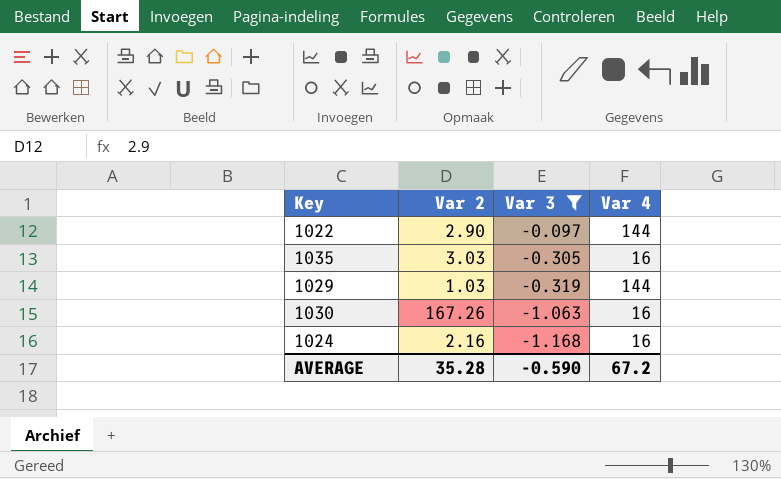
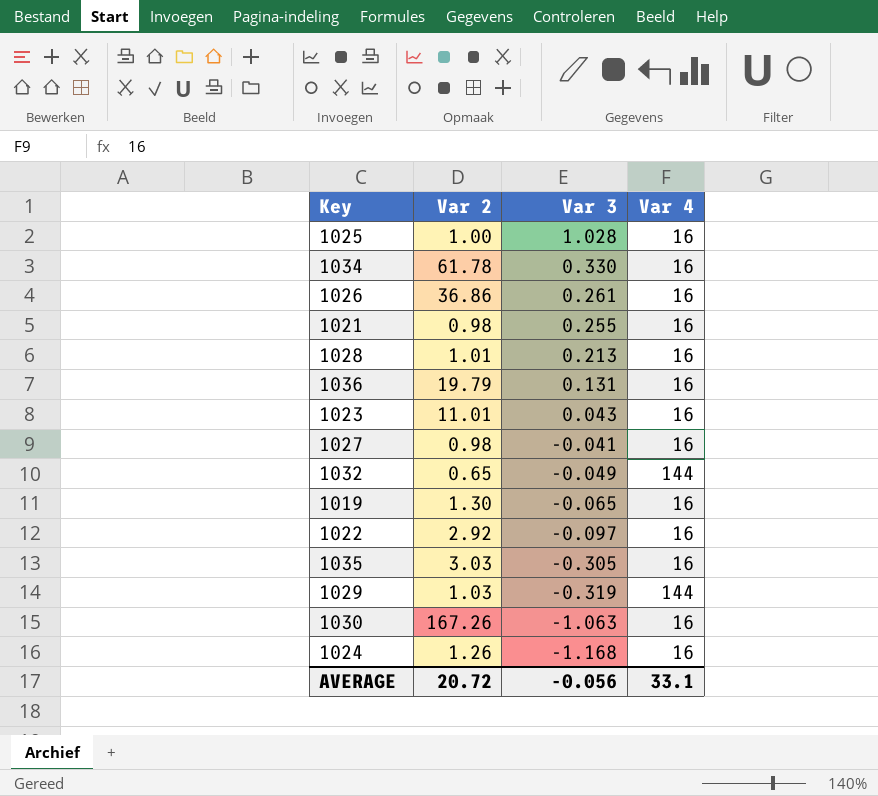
filter: Var 3 <= -0.097 -> none
1022 | Var 2: 2.90 -> 2.92
1022 | Var 4: 144 -> 16
1024 | Var 2: 2.16 -> 1.26
AVERAGE | Var 2: 35.28 -> 20.72
AVERAGE | Var 3: -0.590 -> -0.056
AVERAGE | Var 4: 67.2 -> 33.1

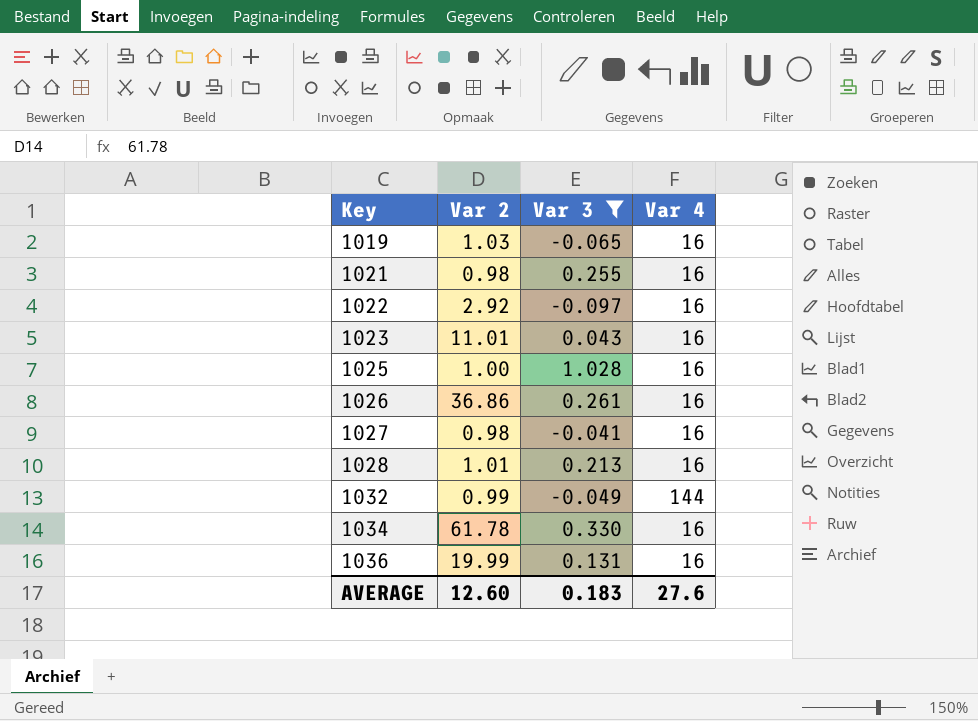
filter: none -> Var 3 >= -0.097
row order: Var 3 descending -> Key ascending
1019 | Var 2: 1.30 -> 1.03
1032 | Var 2: 0.65 -> 0.99
1036 | Var 2: 19.79 -> 19.99
AVERAGE | Var 2: 20.72 -> 12.60
AVERAGE | Var 3: -0.056 -> 0.183
AVERAGE | Var 4: 33.1 -> 27.6

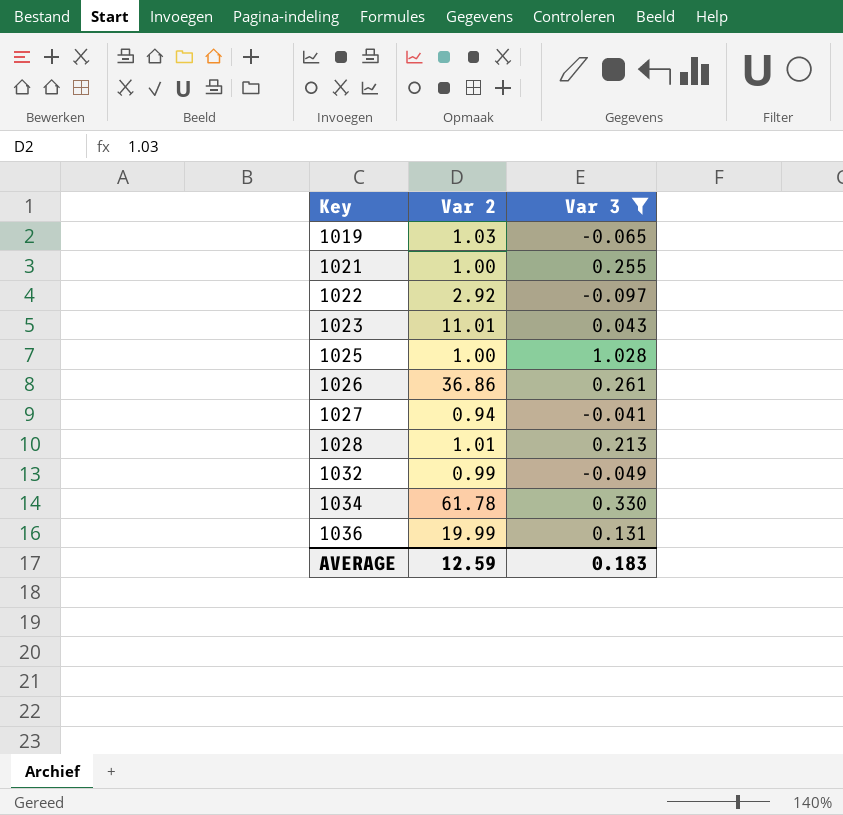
column Var 4 | position: 4 -> none
1021 | Var 2: 0.98 -> 1.00
1027 | Var 2: 0.98 -> 0.94
AVERAGE | Var 2: 12.60 -> 12.59

